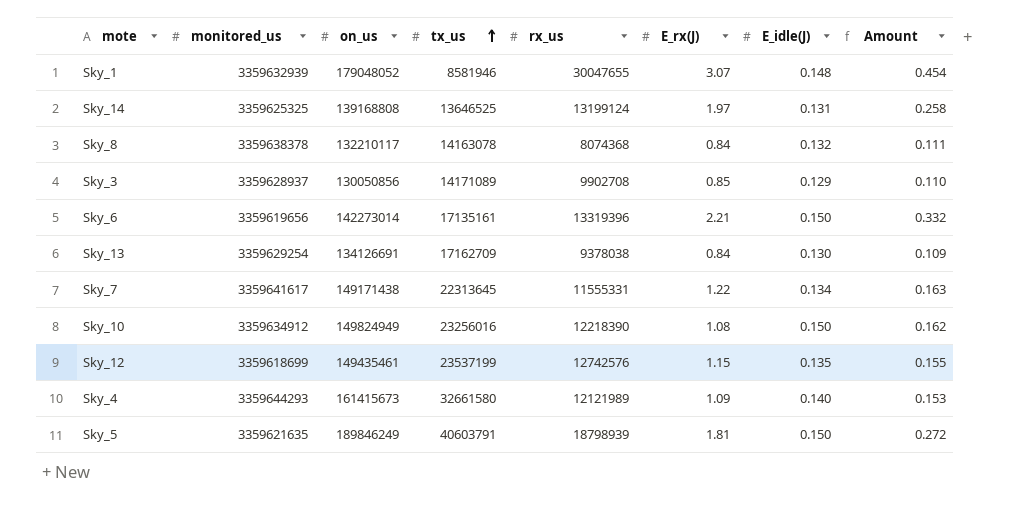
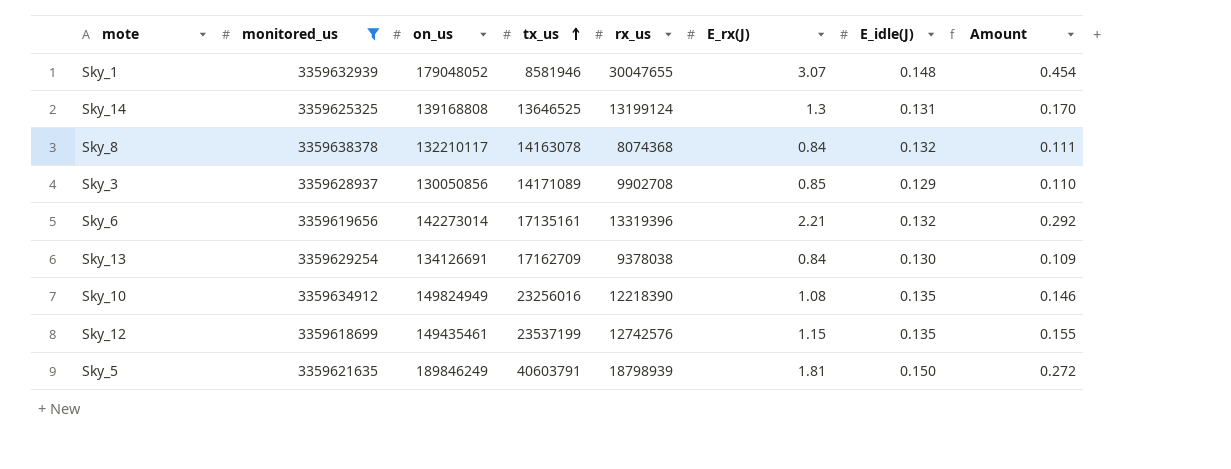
filter: none -> monitored_us <= 3359638378
Sky_14 | E_rx(J): 1.97 -> 1.3
Sky_14 | Amount: 0.258 -> 0.170
Sky_6 | E_idle(J): 0.150 -> 0.132
Sky_6 | Amount: 0.332 -> 0.292
Sky_10 | E_idle(J): 0.150 -> 0.135
Sky_10 | Amount: 0.162 -> 0.146

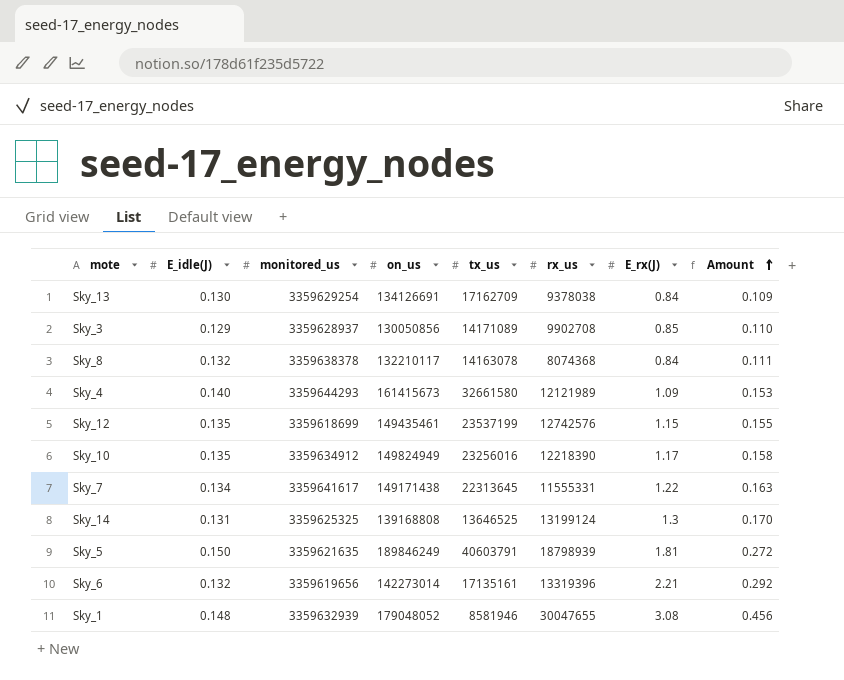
filter: monitored_us <= 3359638378 -> none
row order: tx_us ascending -> Amount ascending
column E_idle(J) | position: 7 -> 2
Sky_10 | E_rx(J): 1.08 -> 1.17
Sky_10 | Amount: 0.146 -> 0.158
Sky_1 | E_rx(J): 3.07 -> 3.08
Sky_1 | Amount: 0.454 -> 0.456

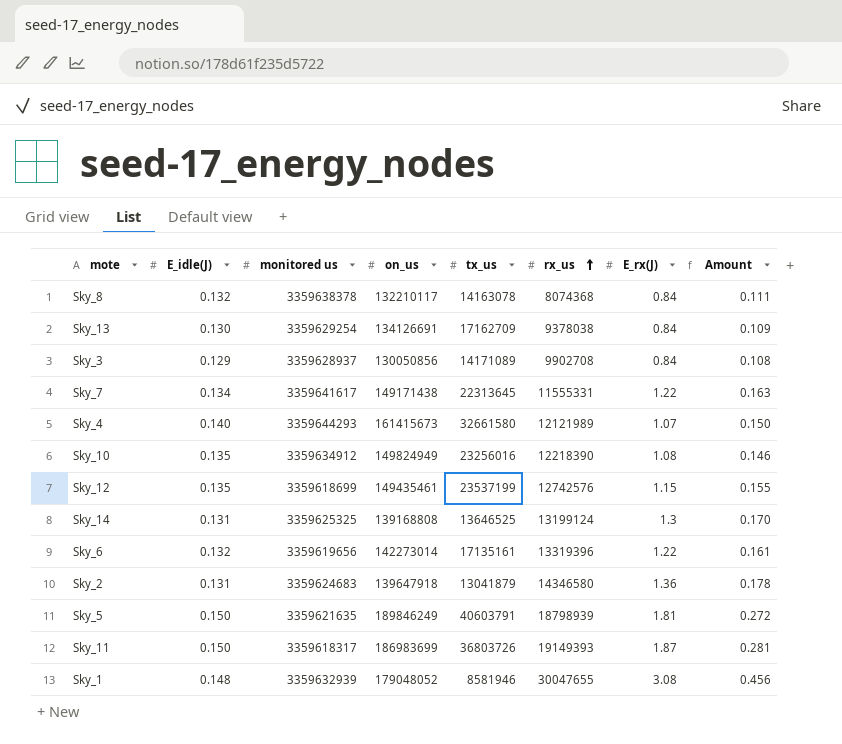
row order: Amount ascending -> rx_us ascending
column name: monitored_us -> monitored us
Sky_3 | E_rx(J): 0.85 -> 0.84
Sky_3 | Amount: 0.110 -> 0.108
Sky_4 | E_rx(J): 1.09 -> 1.07
Sky_4 | Amount: 0.153 -> 0.150
Sky_10 | E_rx(J): 1.17 -> 1.08
Sky_10 | Amount: 0.158 -> 0.146
Sky_6 | E_rx(J): 2.21 -> 1.22
Sky_6 | Amount: 0.292 -> 0.161
row Sky_2: none -> 0.131 | 3359624683 | 139647918 | 13041879 | 14346580 | 1.36 | 0.178
row Sky_11: none -> 0.150 | 3359618317 | 186983699 | 36803726 | 19149393 | 1.87 | 0.281

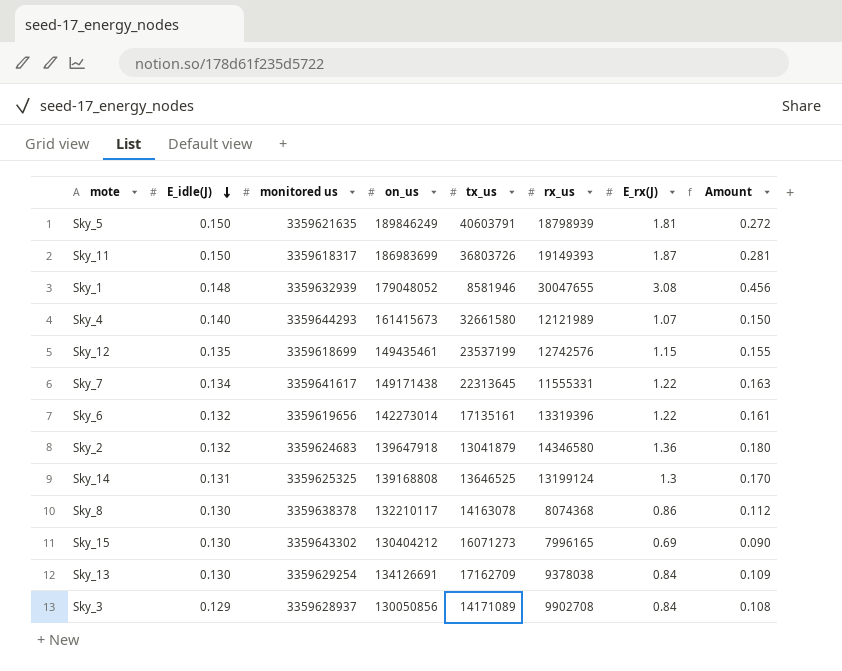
row order: rx_us ascending -> E_idle(J) descending
row Sky_10: 0.135 | 3359634912 | 149824949 | 23256016 | 12218390 | 1.08 | 0.146 -> none
Sky_2 | E_idle(J): 0.131 -> 0.132
Sky_2 | Amount: 0.178 -> 0.180
Sky_8 | E_idle(J): 0.132 -> 0.130
Sky_8 | E_rx(J): 0.84 -> 0.86
Sky_8 | Amount: 0.111 -> 0.112
row Sky_15: none -> 0.130 | 3359643302 | 130404212 | 16071273 | 7996165 | 0.69 | 0.090

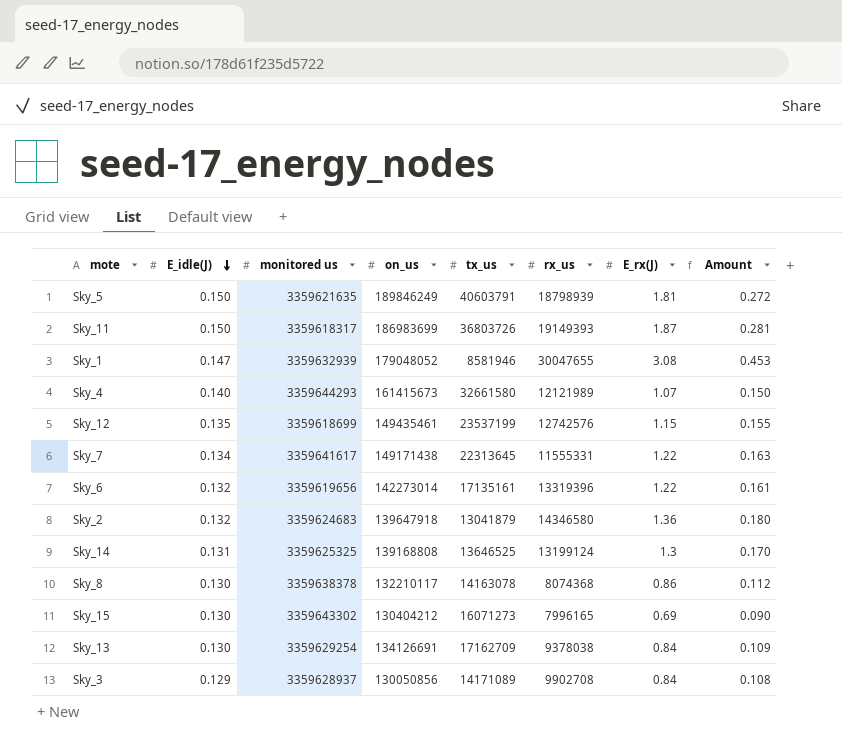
Sky_1 | E_idle(J): 0.148 -> 0.147
Sky_1 | Amount: 0.456 -> 0.453

